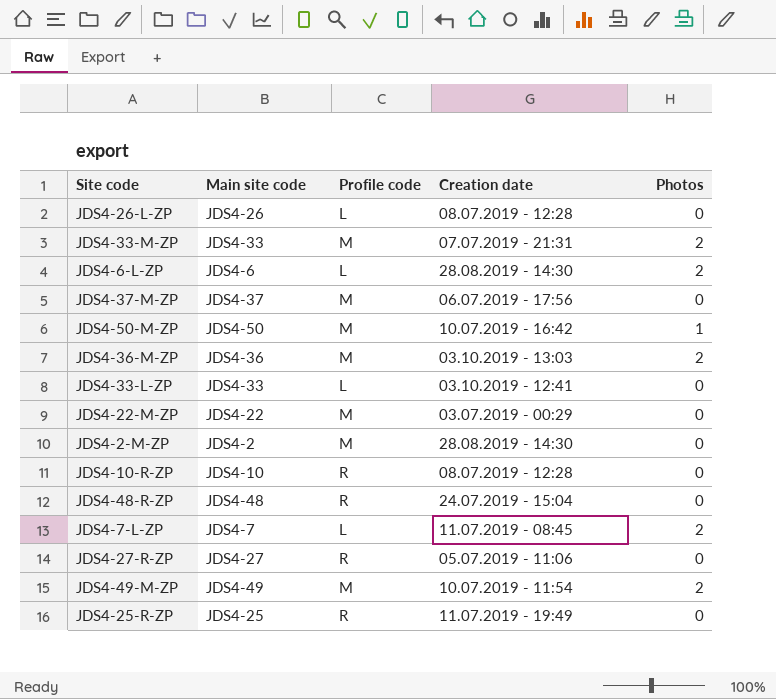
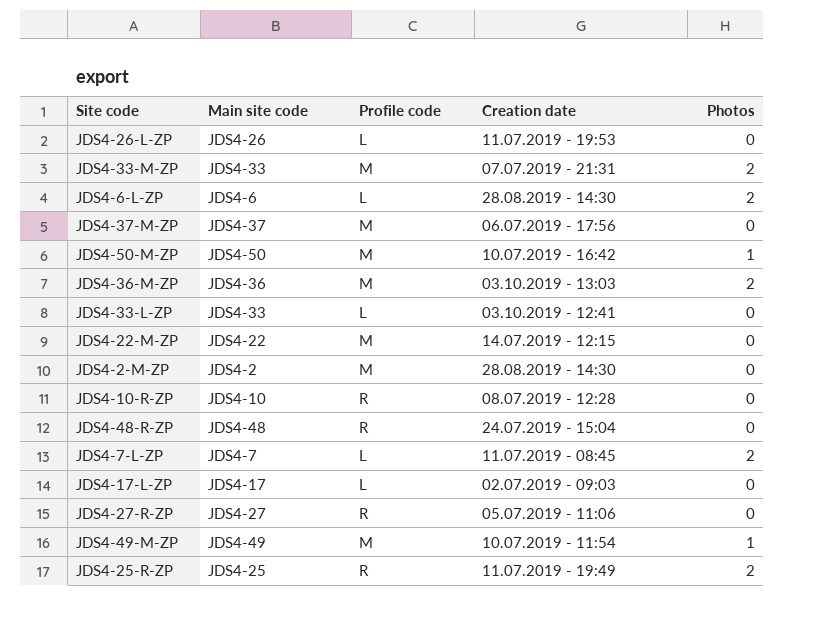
JDS4-26-L-ZP | Creation date: 08.07.2019 - 12:28 -> 11.07.2019 - 19:53
JDS4-22-M-ZP | Creation date: 03.07.2019 - 00:29 -> 14.07.2019 - 12:15
row JDS4-17-L-ZP: none -> JDS4-17 | L | 02.07.2019 - 09:03 | 0
JDS4-49-M-ZP | Photos: 2 -> 1
JDS4-25-R-ZP | Photos: 0 -> 2

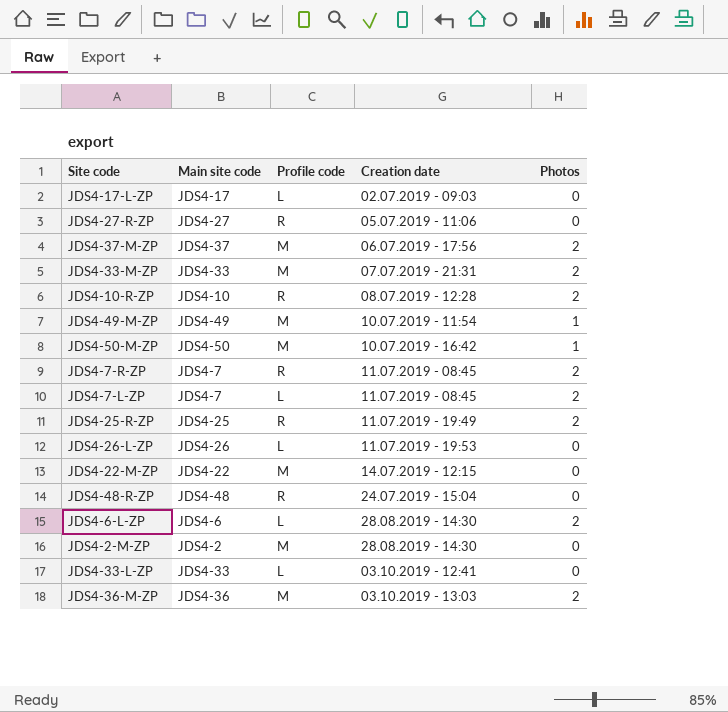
row order: none -> Creation date ascending
JDS4-37-M-ZP | Photos: 0 -> 2
JDS4-10-R-ZP | Photos: 0 -> 2
row JDS4-7-R-ZP: none -> JDS4-7 | R | 11.07.2019 - 08:45 | 2

